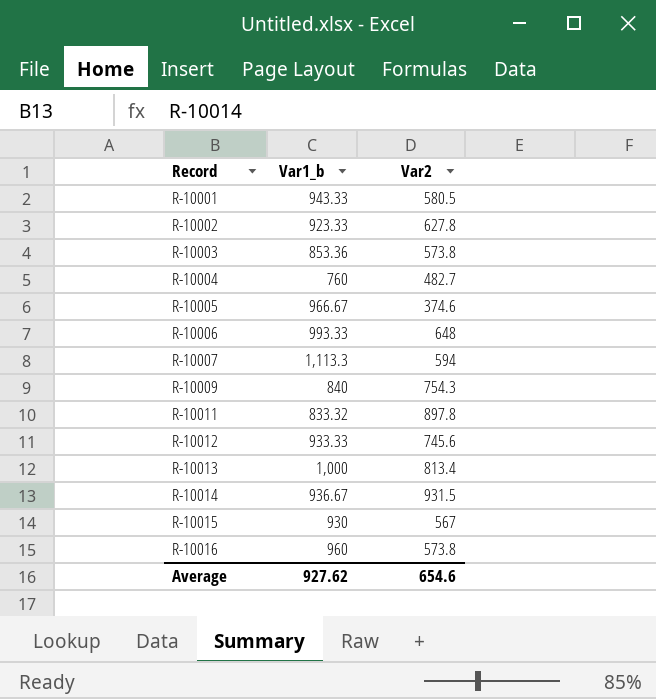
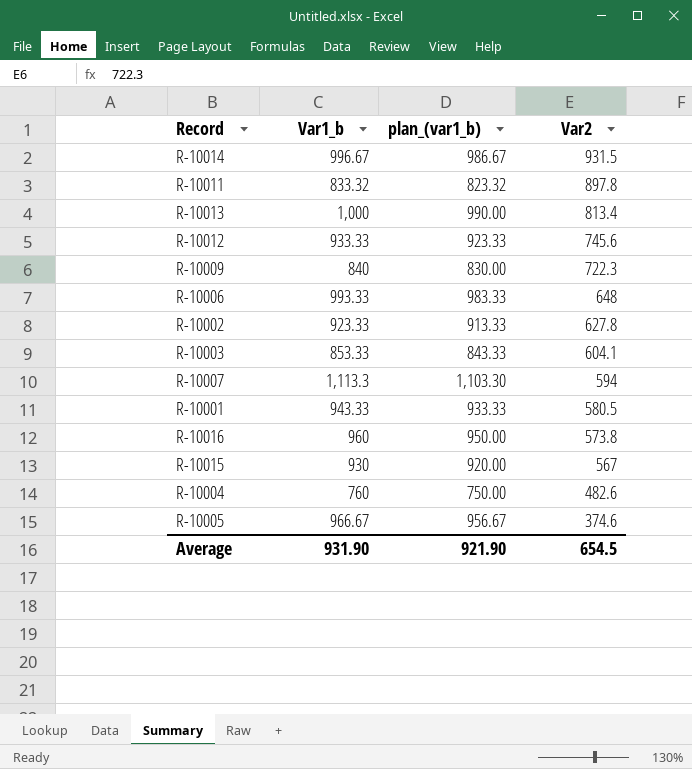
row order: Record ascending -> Var2 descending
column plan_(var1_b) | formula: none -> [Var1_b] - 10
R-10014 | Var1_b: 936.67 -> 996.67
R-10009 | Var2: 754.3 -> 722.3
R-10003 | Var1_b: 853.36 -> 853.33
R-10003 | Var2: 573.8 -> 604.1
R-10004 | Var2: 482.7 -> 482.6
Average | Var1_b: 927.62 -> 931.90
Average | Var2: 654.6 -> 654.5

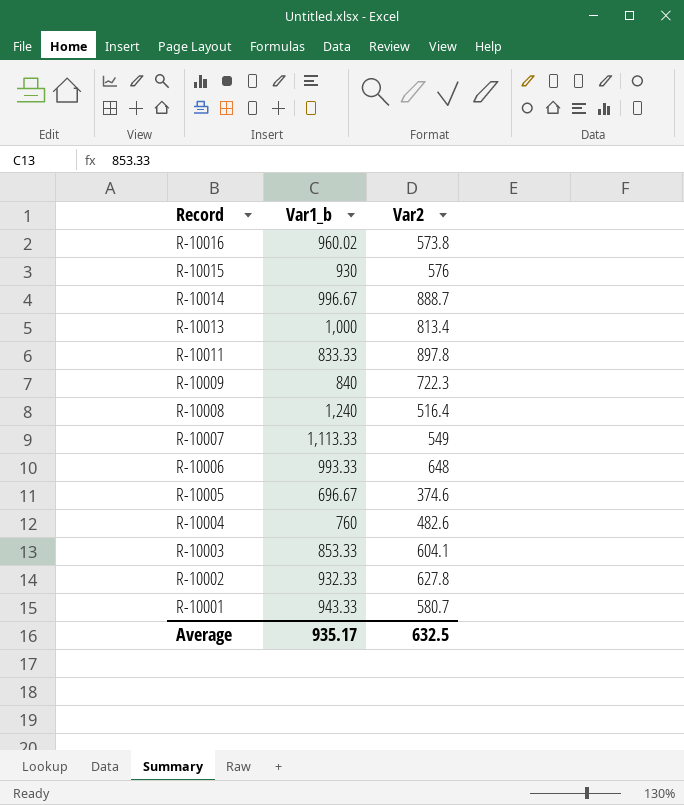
row order: Var2 descending -> Record descending
column plan_(var1_b) | formula: [Var1_b] - 10 -> none
row R-10012: 933.33 | 923.33 | 745.6 -> none
R-10016 | Var1_b: 960 -> 960.02
R-10015 | Var2: 567 -> 576
R-10014 | Var2: 931.5 -> 888.7
R-10011 | Var1_b: 833.32 -> 833.33
row R-10008: none -> 1,240 | 516.4
R-10007 | Var1_b: 1,113.3 -> 1,113.33
R-10007 | Var2: 594 -> 549
R-10005 | Var1_b: 966.67 -> 696.67
R-10002 | Var1_b: 923.33 -> 932.33
R-10001 | Var2: 580.5 -> 580.7
Average | Var1_b: 931.90 -> 935.17
Average | Var2: 654.5 -> 632.5

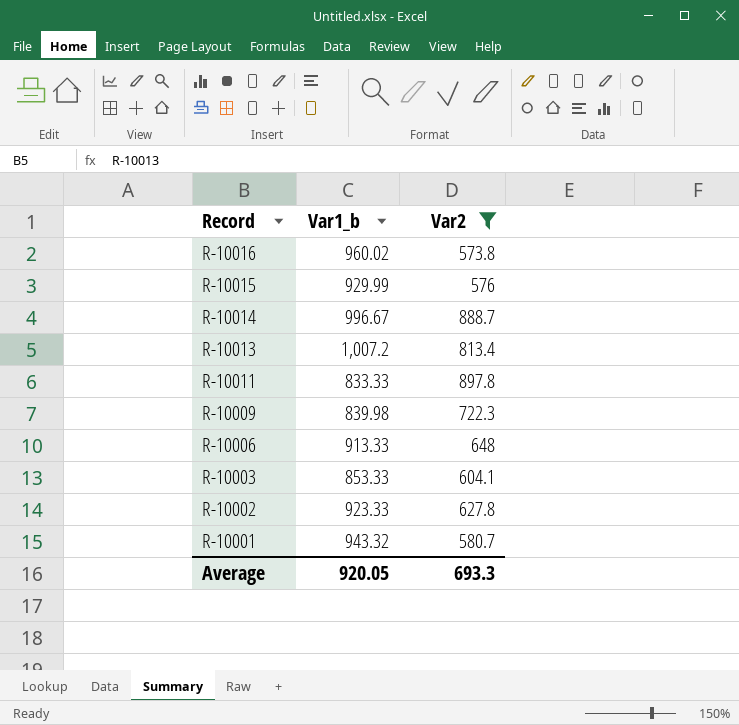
filter: none -> Var2 >= 573.8
R-10015 | Var1_b: 930 -> 929.99
R-10013 | Var1_b: 1,000 -> 1,007.2
R-10009 | Var1_b: 840 -> 839.98
R-10006 | Var1_b: 993.33 -> 913.33
R-10002 | Var1_b: 932.33 -> 923.33
R-10001 | Var1_b: 943.33 -> 943.32
Average | Var1_b: 935.17 -> 920.05
Average | Var2: 632.5 -> 693.3

